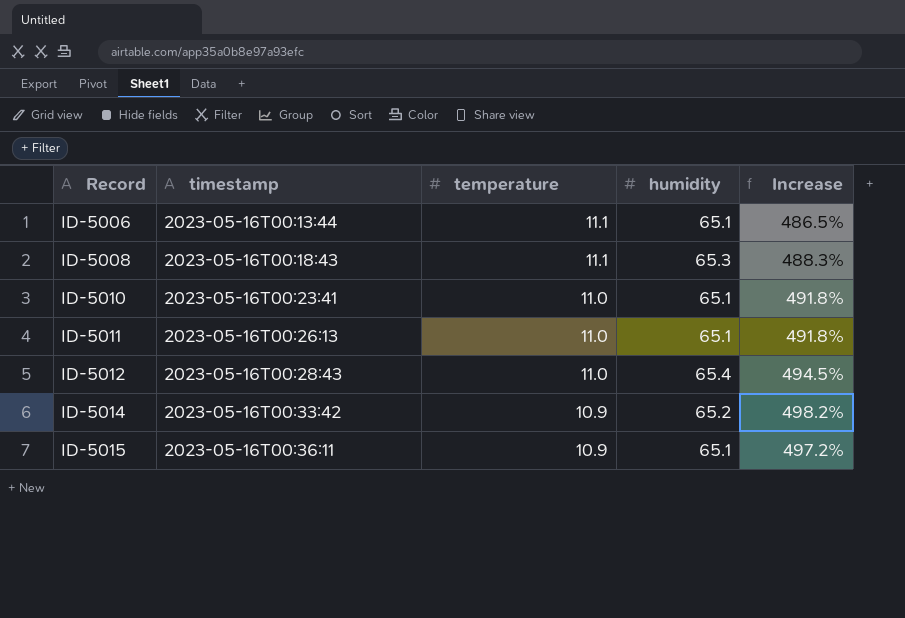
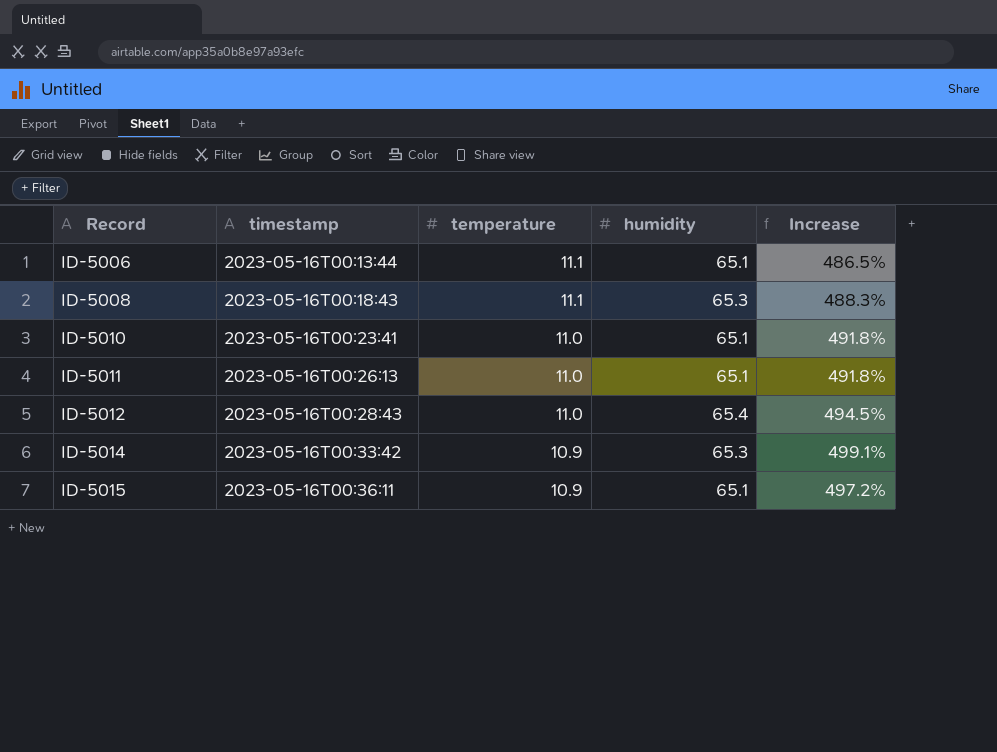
ID-5014 | humidity: 65.2 -> 65.3
ID-5014 | Increase: 498.2% -> 499.1%

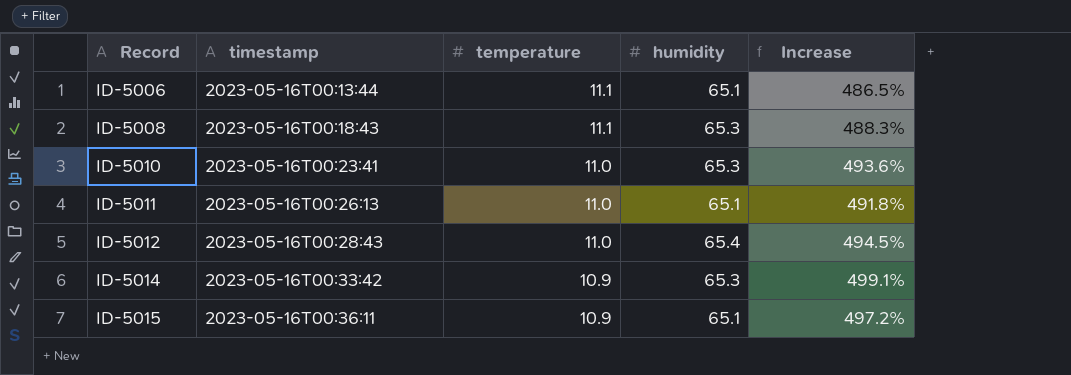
ID-5010 | humidity: 65.1 -> 65.3
ID-5010 | Increase: 491.8% -> 493.6%

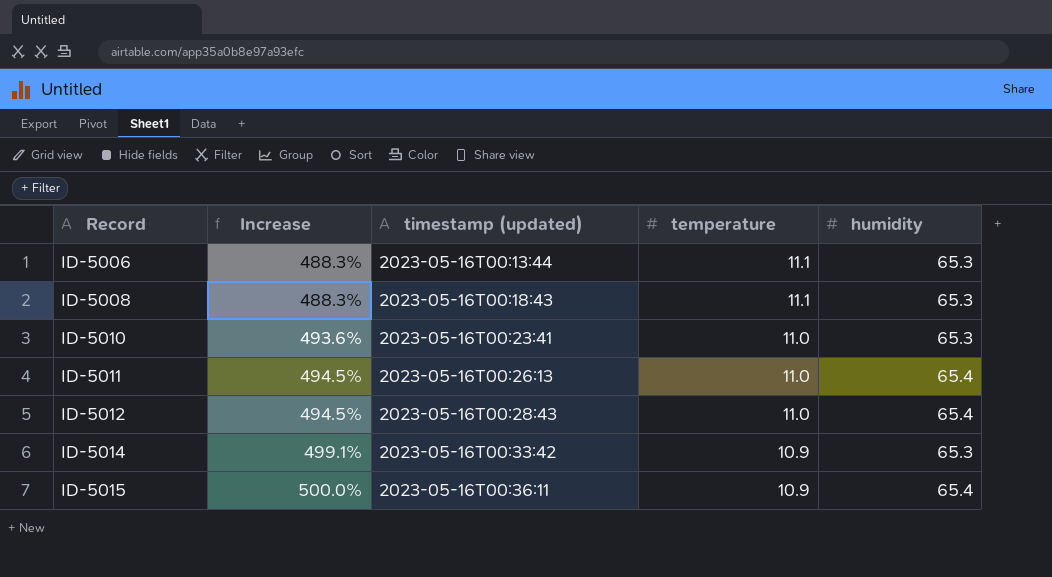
column Increase | position: 5 -> 2
column name: timestamp -> timestamp (updated)
ID-5006 | Increase: 486.5% -> 488.3%
ID-5006 | humidity: 65.1 -> 65.3
ID-5011 | Increase: 491.8% -> 494.5%
ID-5011 | humidity: 65.1 -> 65.4
ID-5015 | Increase: 497.2% -> 500.0%
ID-5015 | humidity: 65.1 -> 65.4

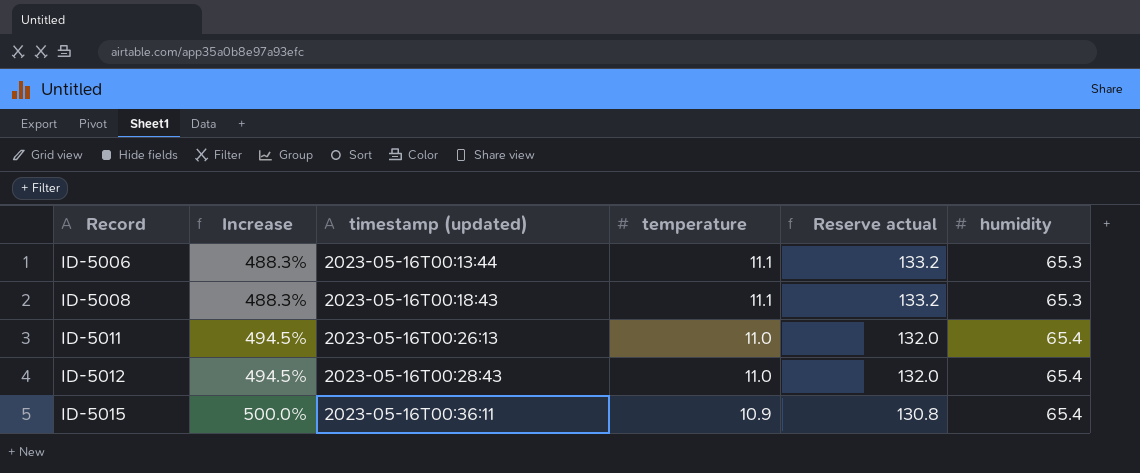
column Reserve actual | formula: none -> [temperature] * 12
row ID-5010: 493.6% | 2023-05-16T00:23:41 | 11.0 | 65.3 -> none
row ID-5014: 499.1% | 2023-05-16T00:33:42 | 10.9 | 65.3 -> none

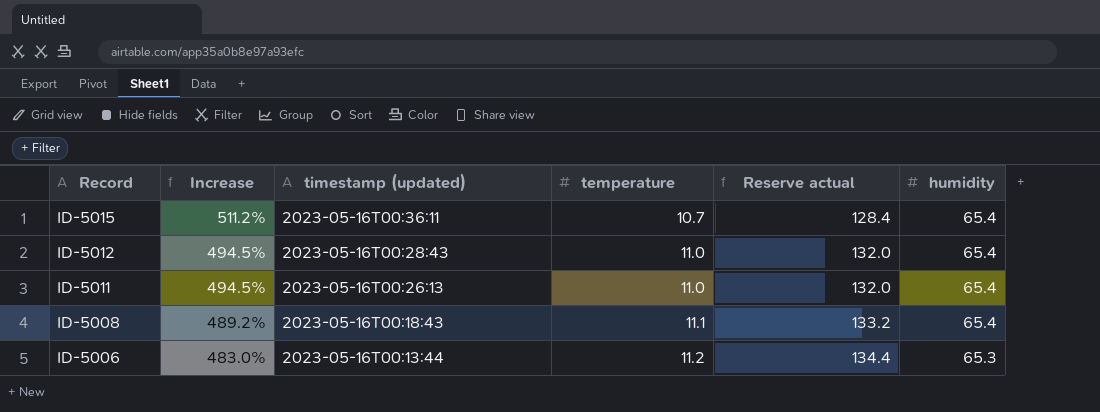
row order: Record ascending -> Record descending
ID-5015 | Increase: 500.0% -> 511.2%
ID-5015 | temperature: 10.9 -> 10.7
ID-5015 | Reserve actual: 130.8 -> 128.4
ID-5008 | Increase: 488.3% -> 489.2%
ID-5008 | humidity: 65.3 -> 65.4
ID-5006 | Increase: 488.3% -> 483.0%
ID-5006 | temperature: 11.1 -> 11.2
ID-5006 | Reserve actual: 133.2 -> 134.4

